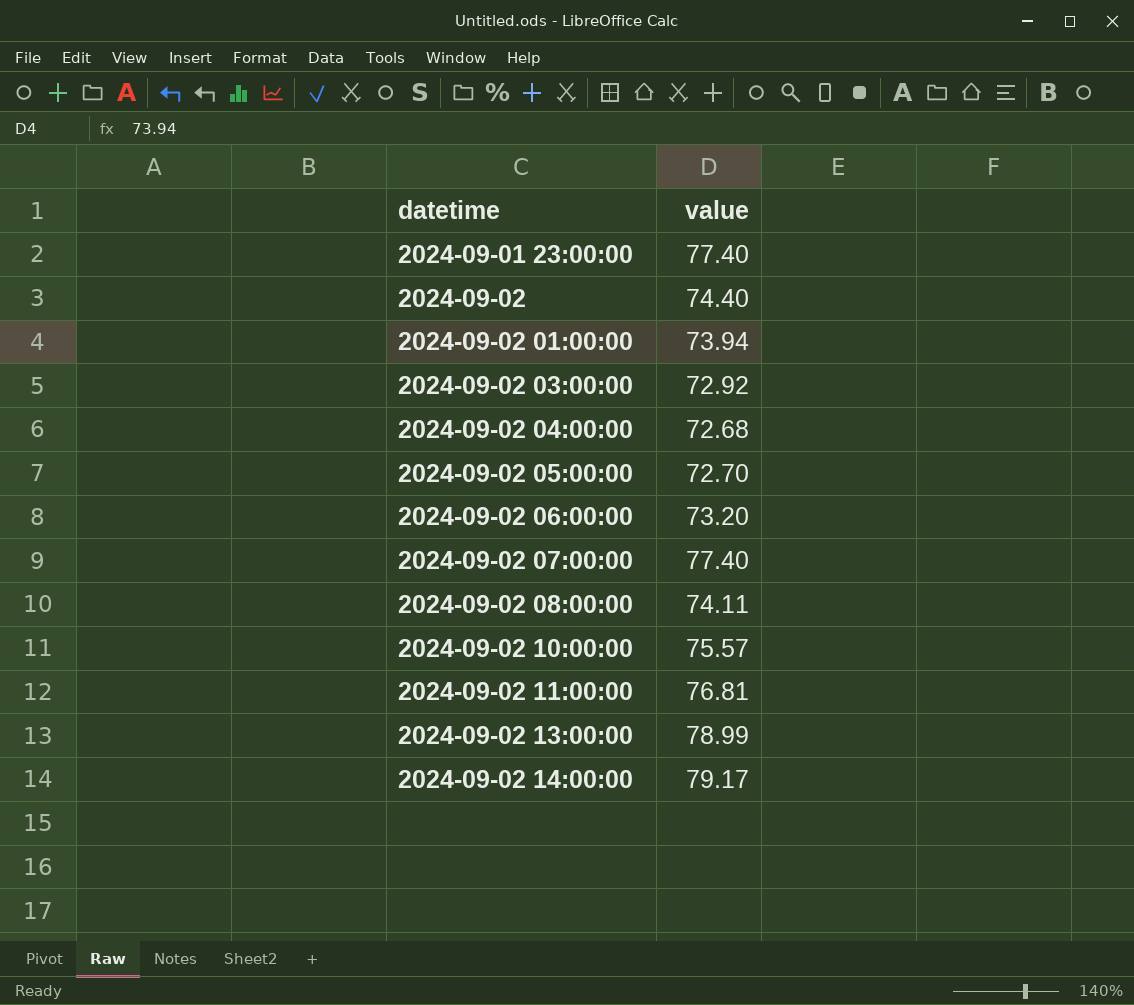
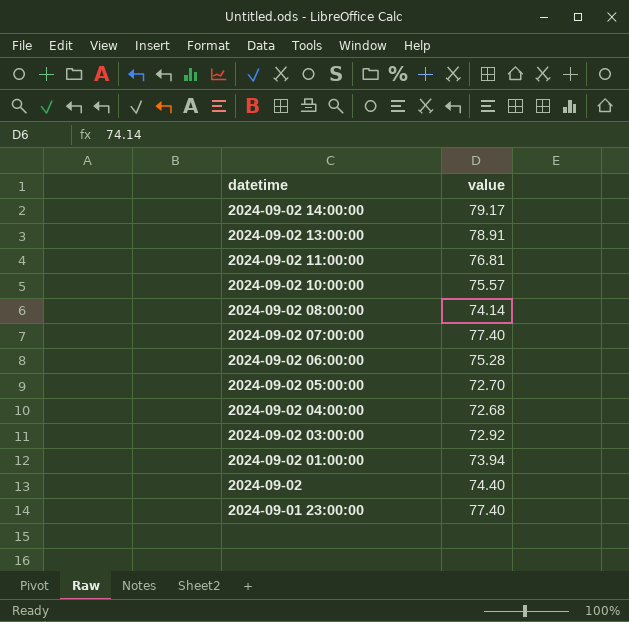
row order: datetime ascending -> datetime descending
2024-09-02 13:00:00 | value: 78.99 -> 78.91
2024-09-02 08:00:00 | value: 74.11 -> 74.14
2024-09-02 06:00:00 | value: 73.20 -> 75.28

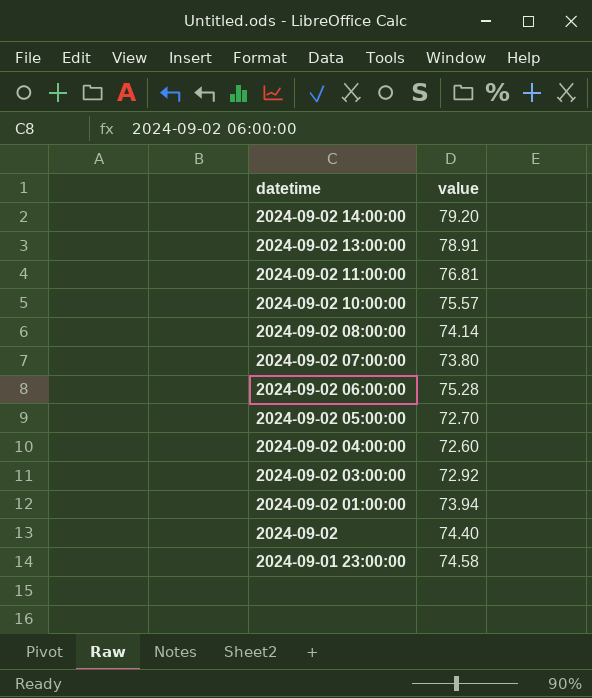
2024-09-02 14:00:00 | value: 79.17 -> 79.20
2024-09-02 07:00:00 | value: 77.40 -> 73.80
2024-09-02 04:00:00 | value: 72.68 -> 72.60
2024-09-01 23:00:00 | value: 77.40 -> 74.58

